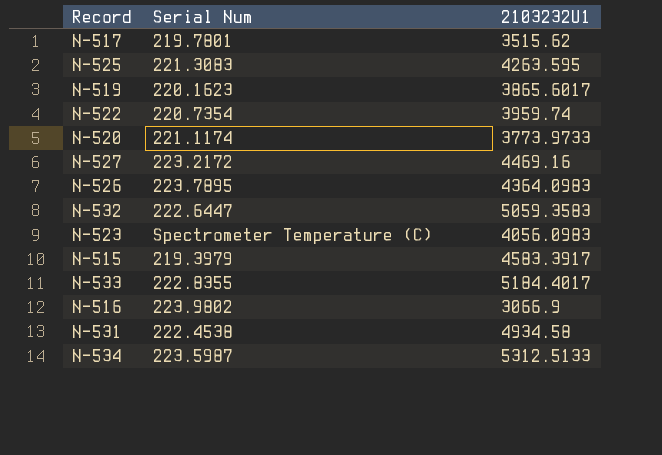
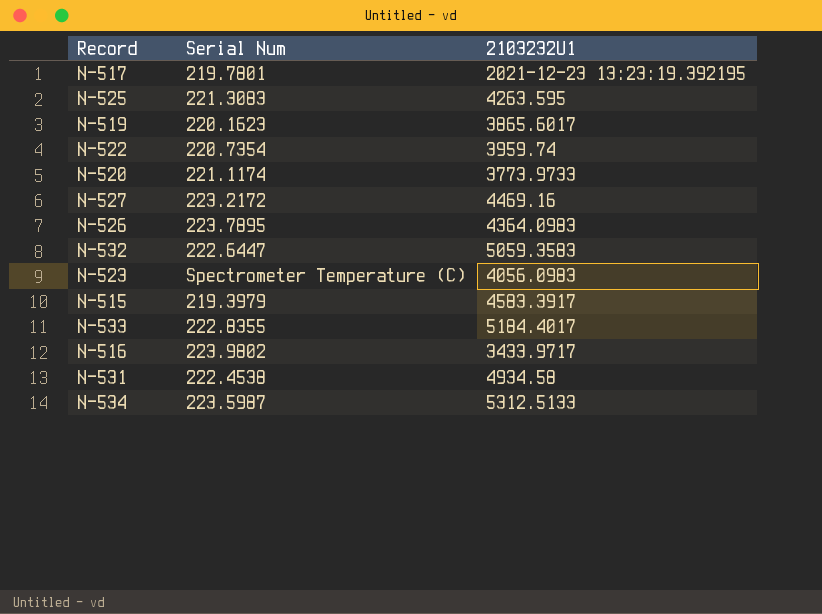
N-517 | 2103232U1: 3515.62 -> 2021-12-23 13:23:19.392195
N-516 | 2103232U1: 3066.9 -> 3433.9717

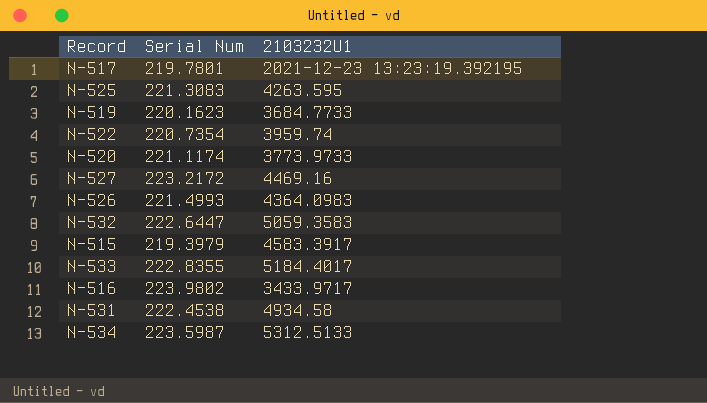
row N-523: Spectrometer Temperature (C) | 4056.0983 -> none
N-519 | 2103232U1: 3865.6017 -> 3684.7733
N-526 | Serial Num: 223.7895 -> 221.4993

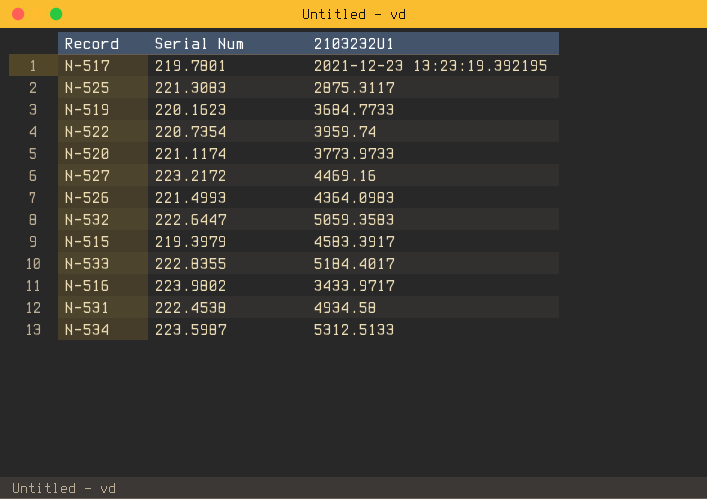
N-525 | 2103232U1: 4263.595 -> 2875.3117

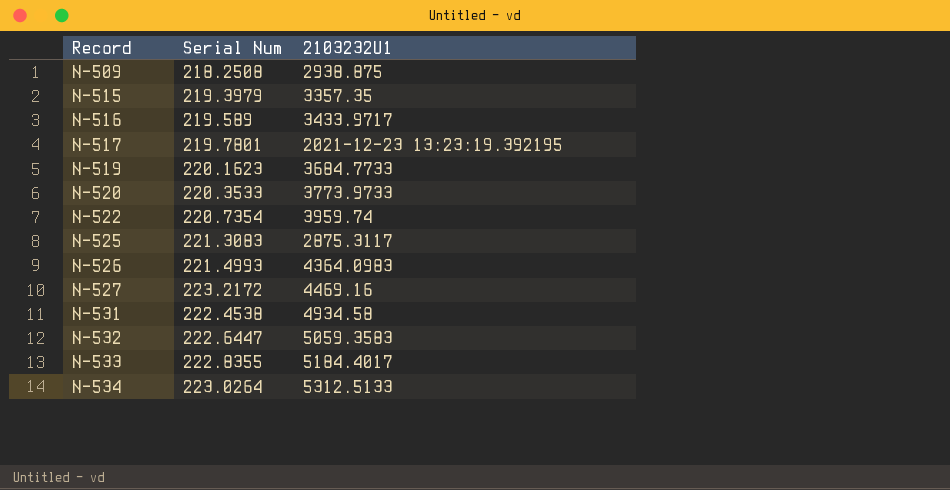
row order: none -> Record ascending
row N-509: none -> 218.2508 | 2938.875
N-515 | 2103232U1: 4583.3917 -> 3357.35
N-516 | Serial Num: 223.9802 -> 219.589
N-520 | Serial Num: 221.1174 -> 220.3533
N-534 | Serial Num: 223.5987 -> 223.0264

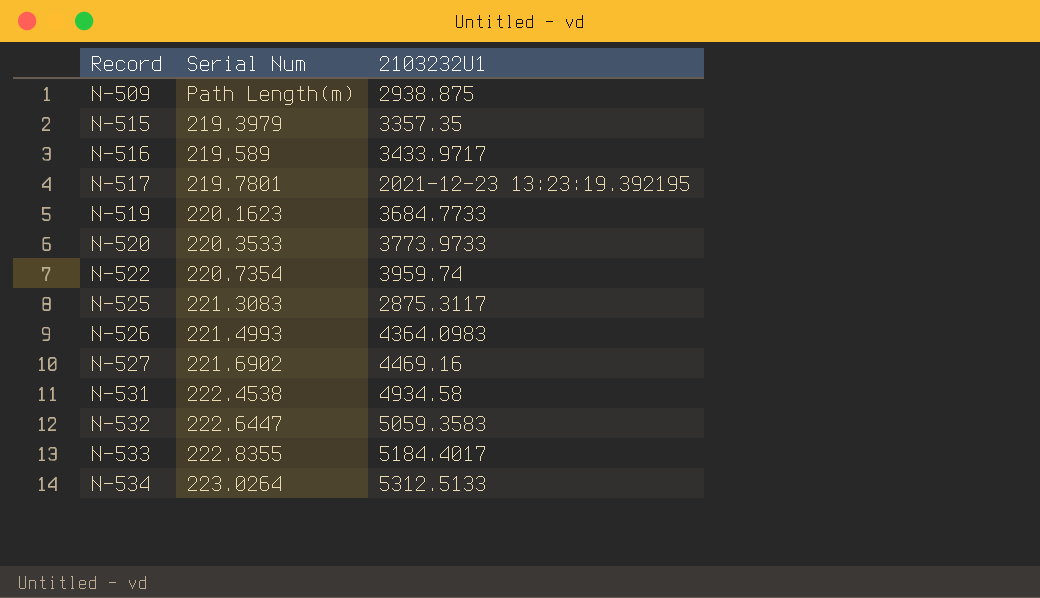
N-509 | Serial Num: 218.2508 -> Path Length(m)
N-527 | Serial Num: 223.2172 -> 221.6902

